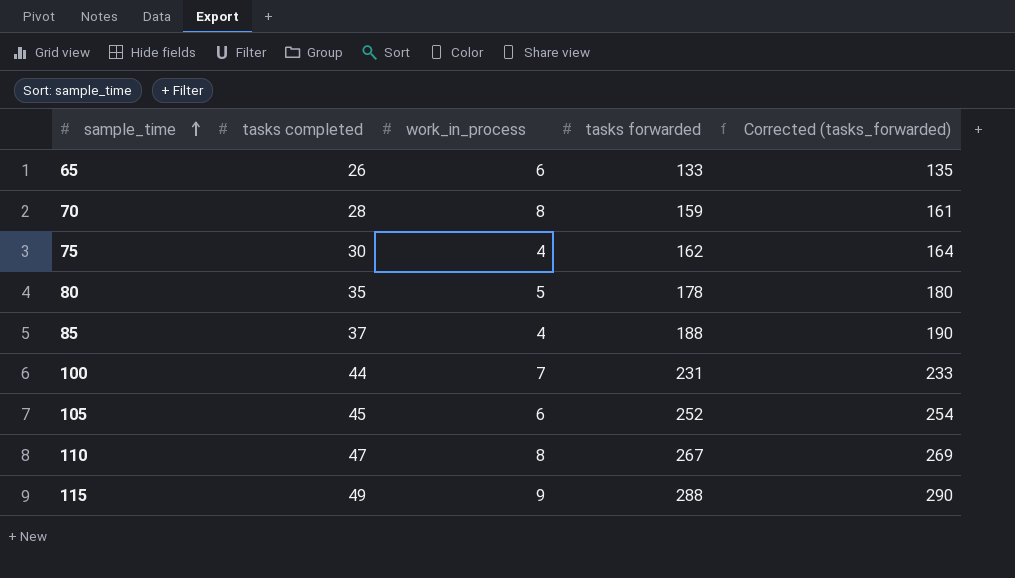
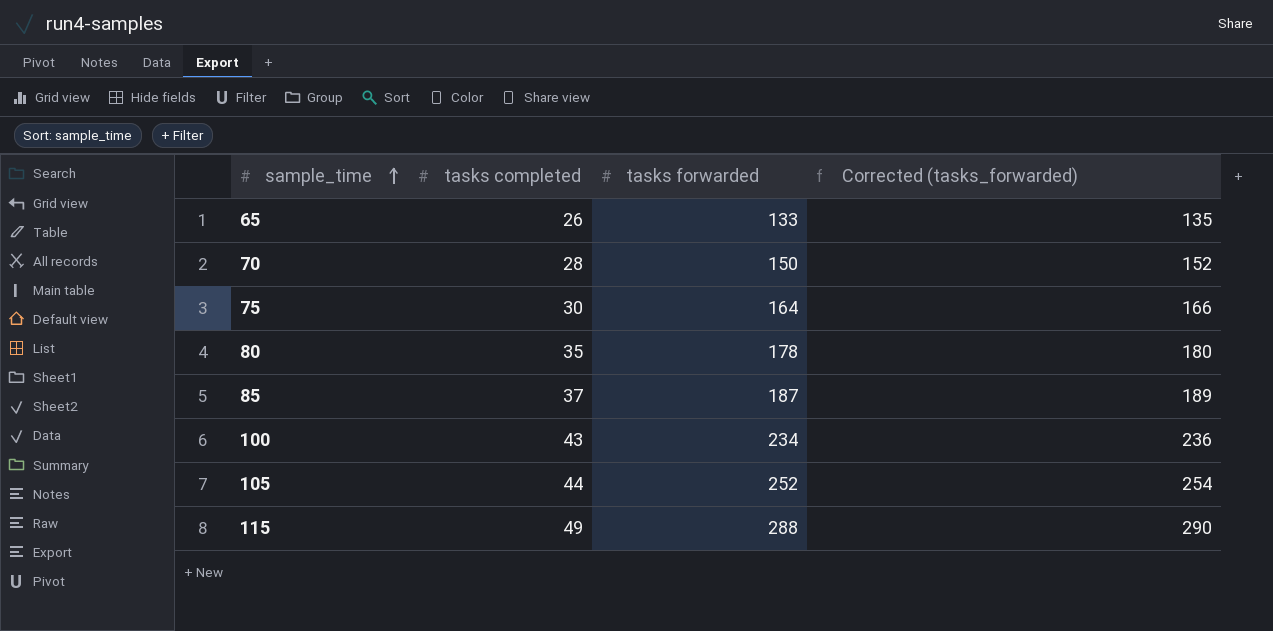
column work_in_process | position: 3 -> none
row 110: 47 | 8 | 267 | 269 -> none
70 | tasks forwarded: 159 -> 150
70 | Corrected (tasks_forwarded): 161 -> 152
75 | tasks forwarded: 162 -> 164
75 | Corrected (tasks_forwarded): 164 -> 166
85 | tasks forwarded: 188 -> 187
85 | Corrected (tasks_forwarded): 190 -> 189
100 | tasks completed: 44 -> 43
100 | tasks forwarded: 231 -> 234
100 | Corrected (tasks_forwarded): 233 -> 236
105 | tasks completed: 45 -> 44

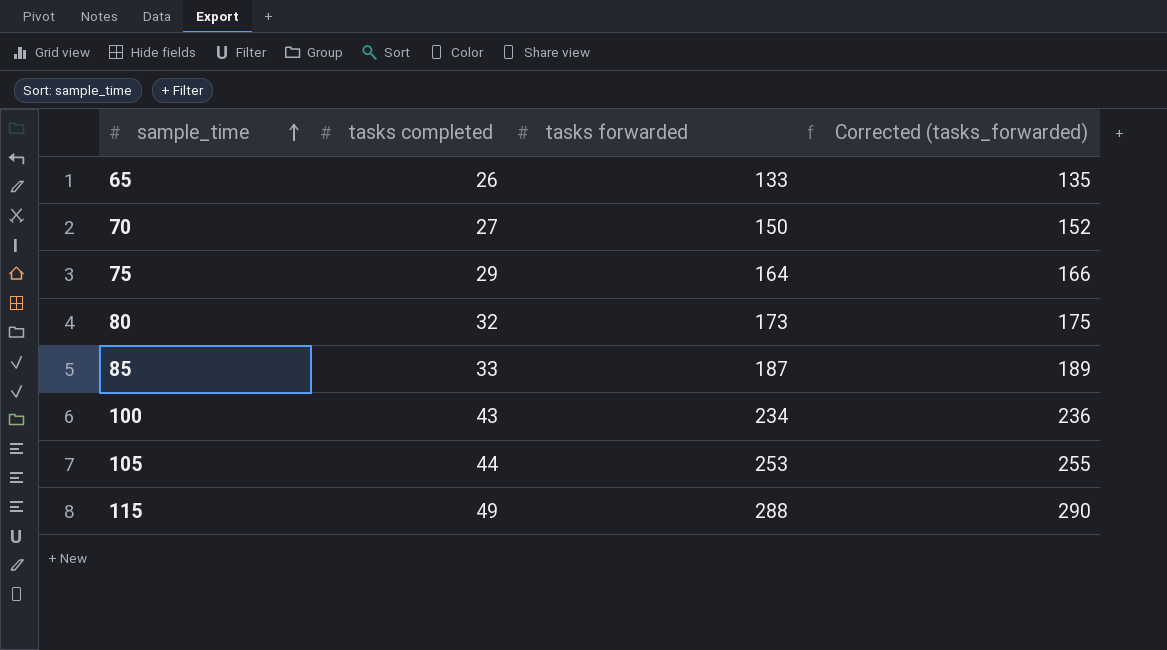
70 | tasks completed: 28 -> 27
75 | tasks completed: 30 -> 29
80 | tasks completed: 35 -> 32
80 | tasks forwarded: 178 -> 173
80 | Corrected (tasks_forwarded): 180 -> 175
85 | tasks completed: 37 -> 33
105 | tasks forwarded: 252 -> 253
105 | Corrected (tasks_forwarded): 254 -> 255

